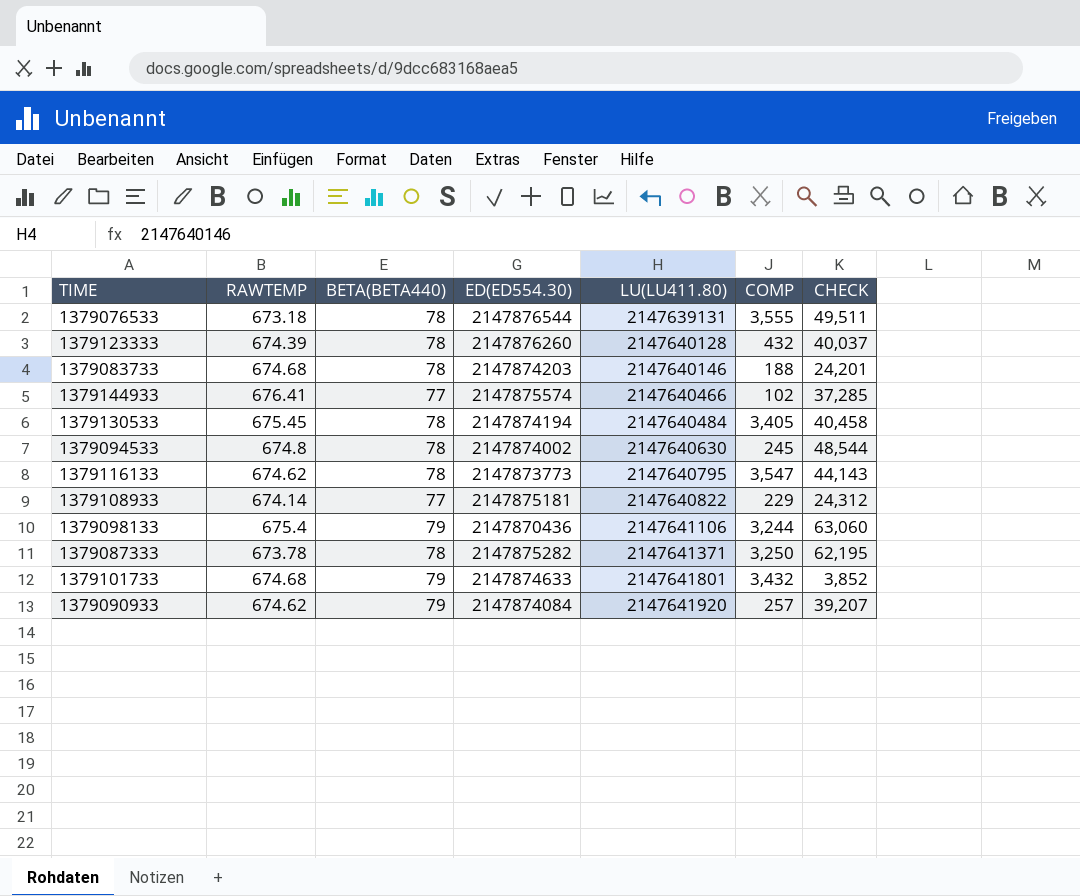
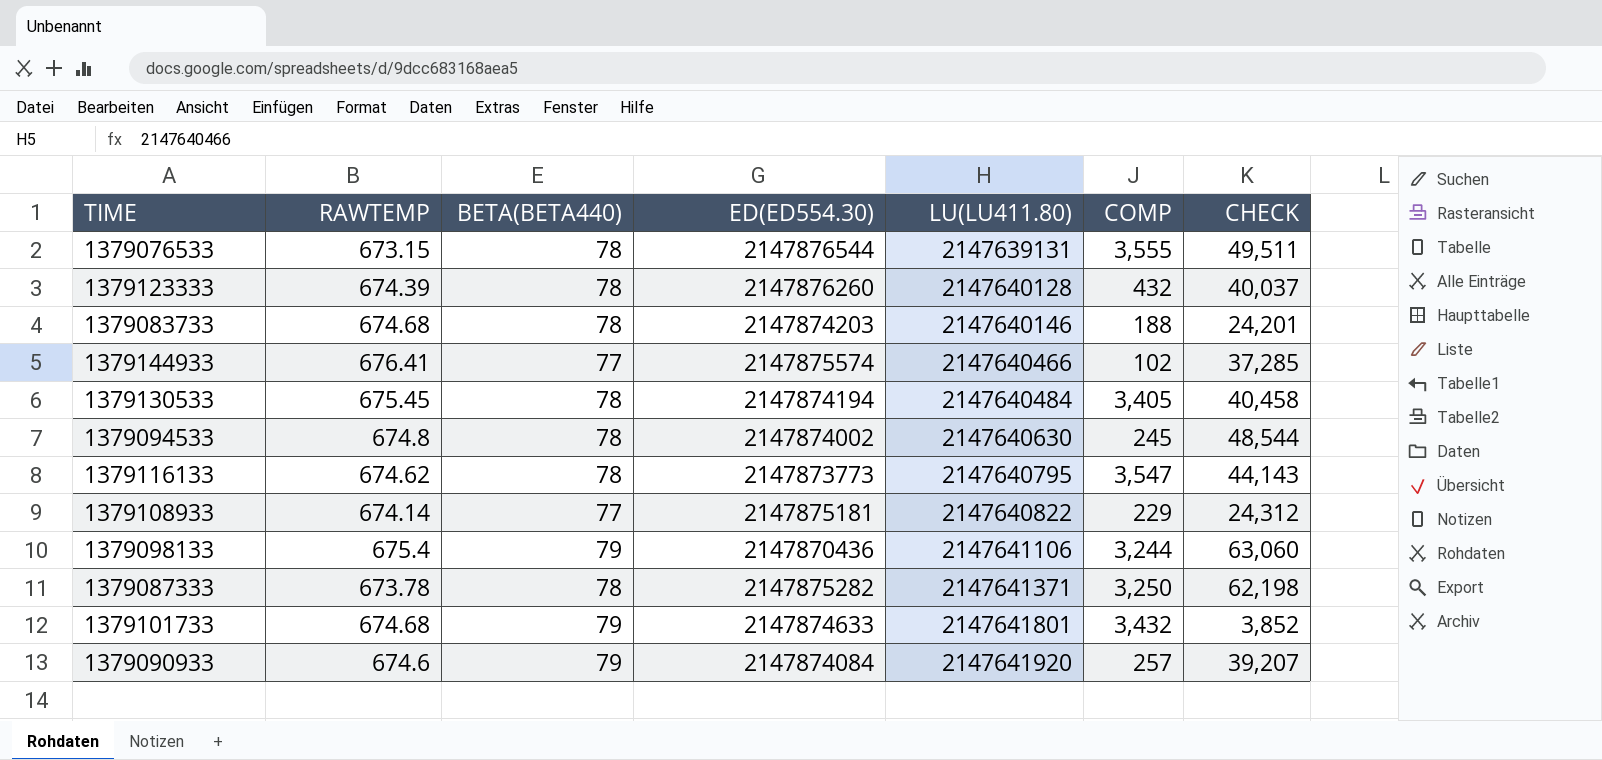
1379076533 | RAWTEMP: 673.18 -> 673.15
1379087333 | CHECK: 62,195 -> 62,198
1379090933 | RAWTEMP: 674.62 -> 674.6

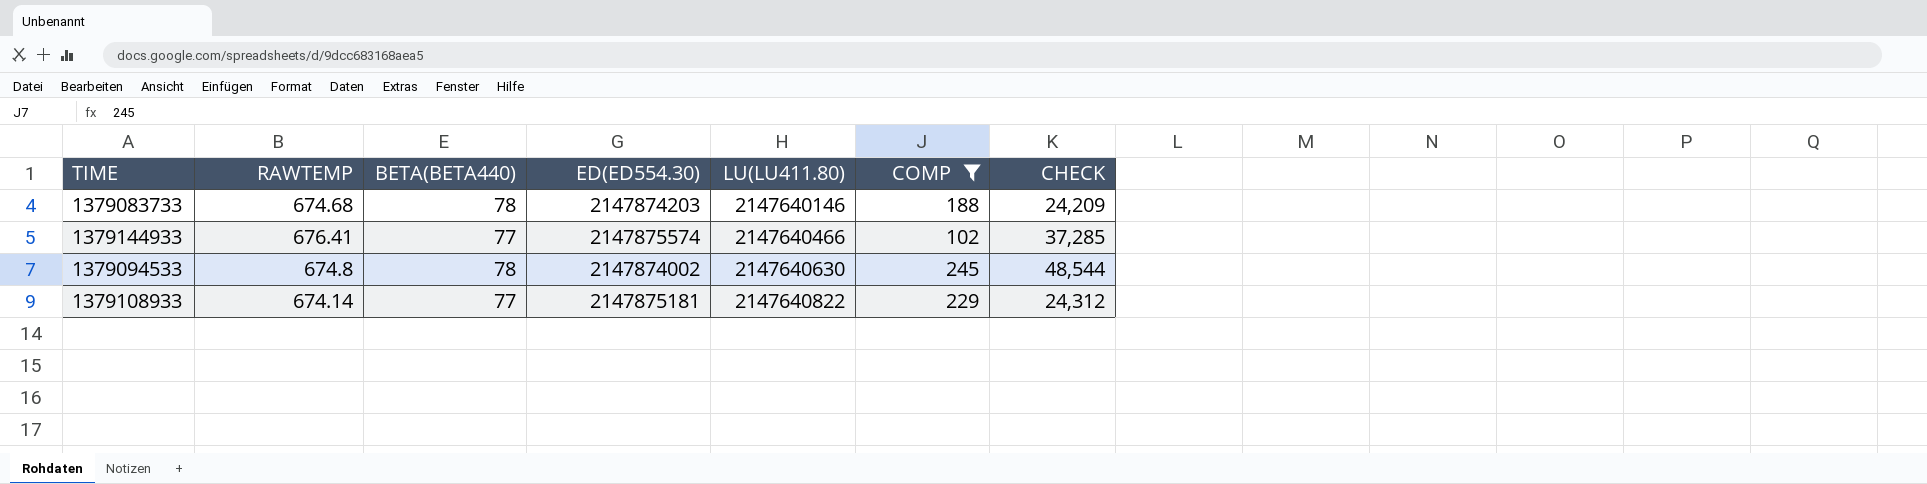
filter: none -> COMP <= 245
1379083733 | CHECK: 24,201 -> 24,209

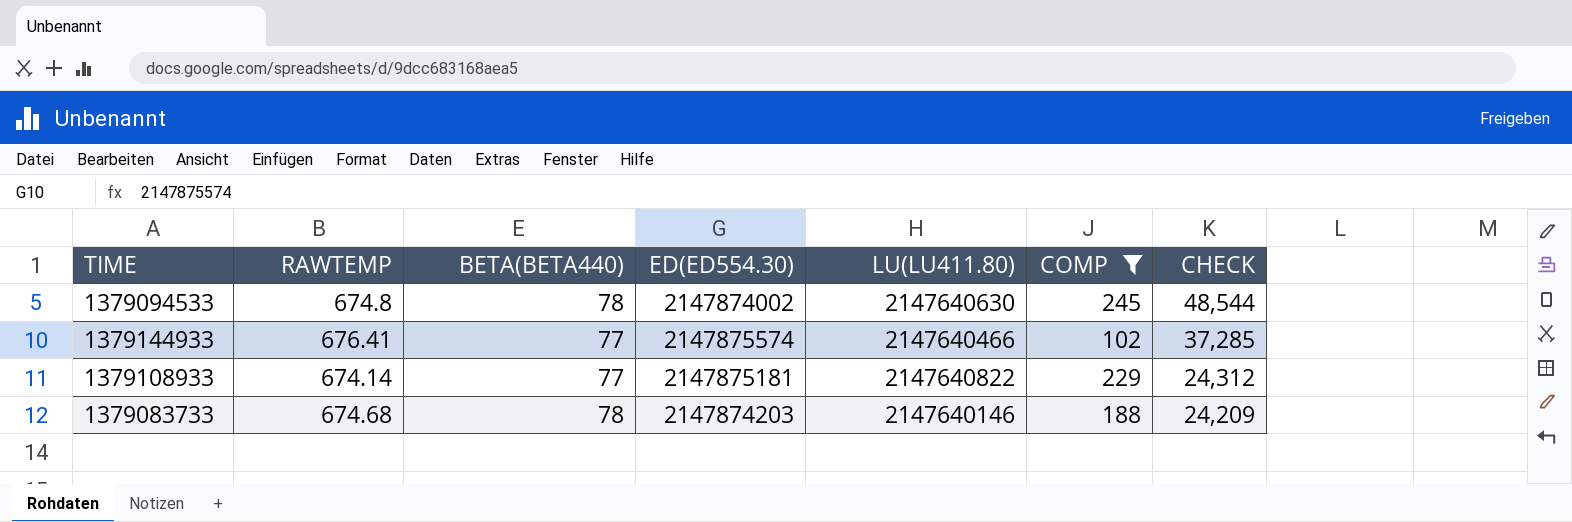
row order: LU(LU411.80) ascending -> CHECK descending

